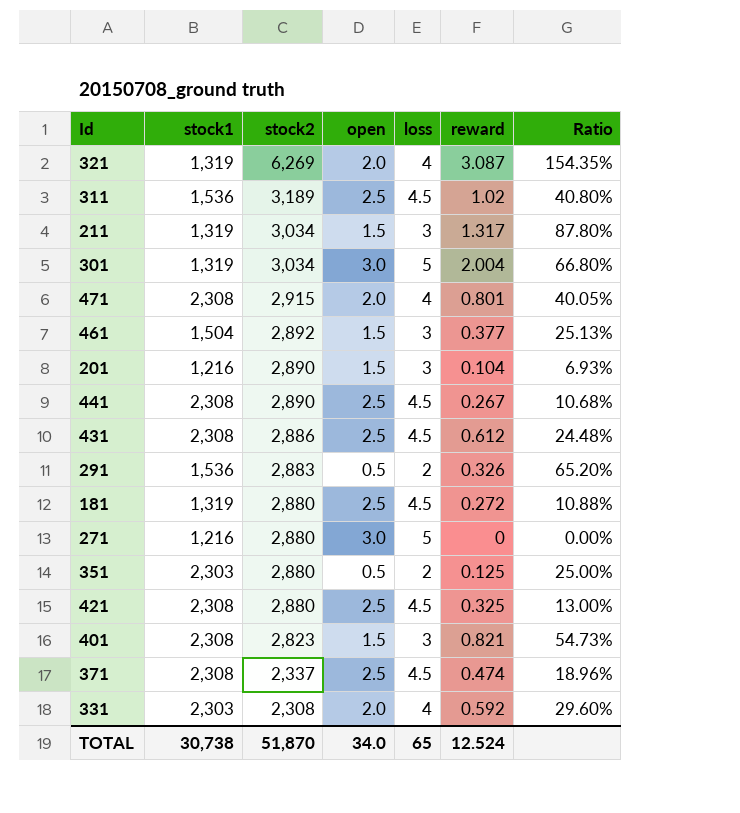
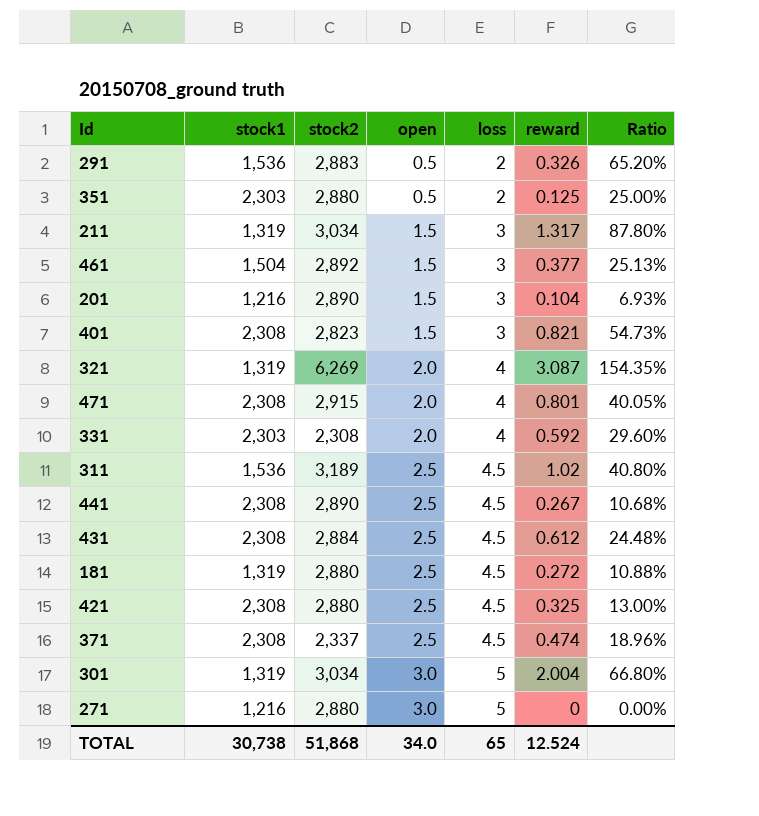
row order: stock2 descending -> open ascending
431 | stock2: 2,886 -> 2,884
TOTAL | stock2: 51,870 -> 51,868

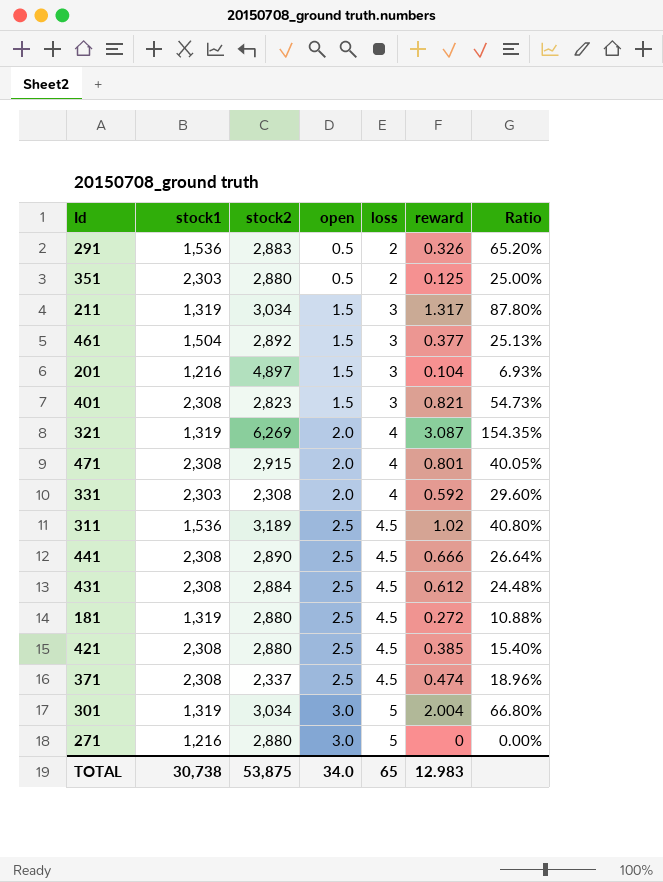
201 | stock2: 2,890 -> 4,897
441 | reward: 0.267 -> 0.666
441 | Ratio: 10.68% -> 26.64%
421 | reward: 0.325 -> 0.385
421 | Ratio: 13.00% -> 15.40%
TOTAL | stock2: 51,868 -> 53,875
TOTAL | reward: 12.524 -> 12.983

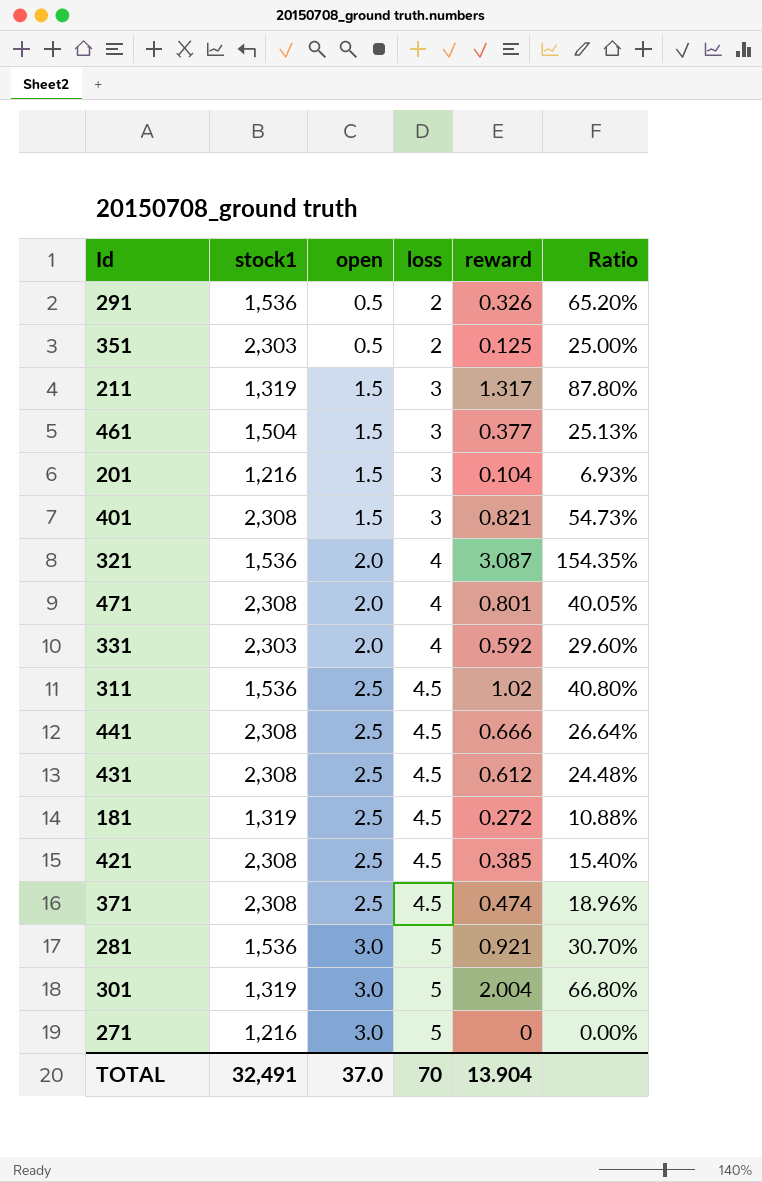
column stock2 | position: 3 -> none
321 | stock1: 1,319 -> 1,536
row 281: none -> 1,536 | 3.0 | 5 | 0.921 | 30.70%
TOTAL | stock1: 30,738 -> 32,491
TOTAL | open: 34.0 -> 37.0
TOTAL | loss: 65 -> 70
TOTAL | reward: 12.983 -> 13.904

